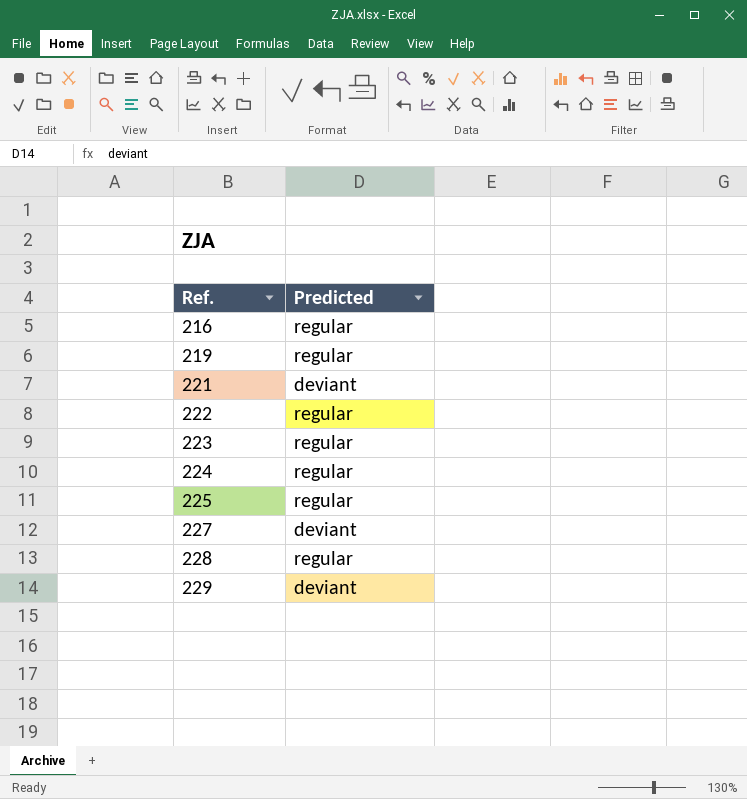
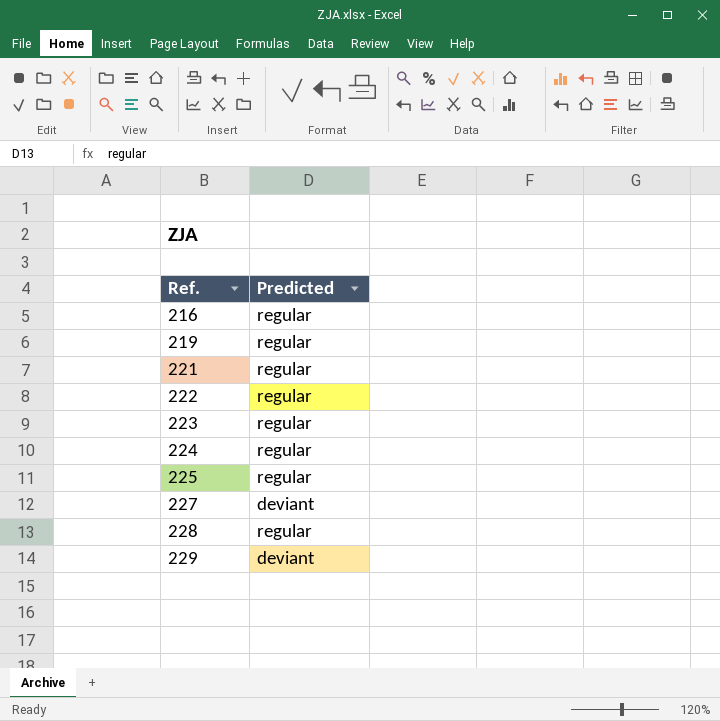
221 | Predicted: deviant -> regular

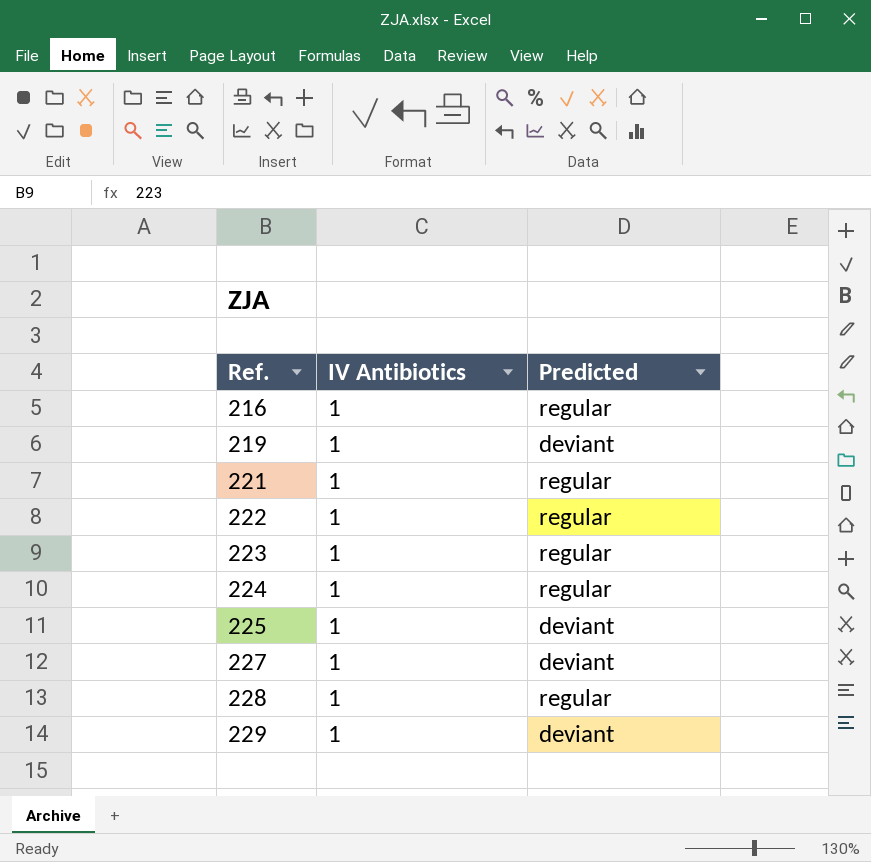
column IV Antibiotics | position: none -> 2
219 | Predicted: regular -> deviant
225 | Predicted: regular -> deviant

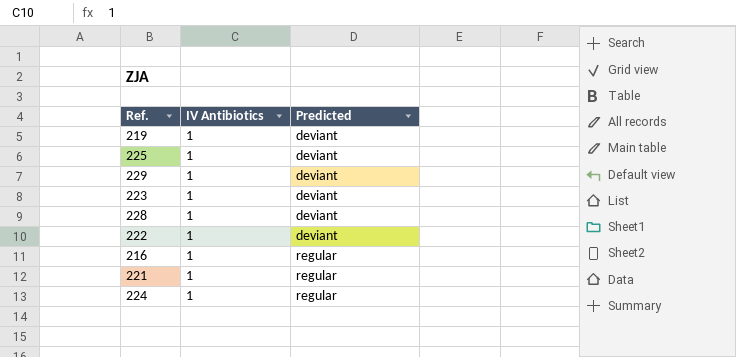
row order: Ref. ascending -> Predicted ascending
row 227: 1 | deviant -> none
223 | Predicted: regular -> deviant
228 | Predicted: regular -> deviant
222 | Predicted: regular -> deviant

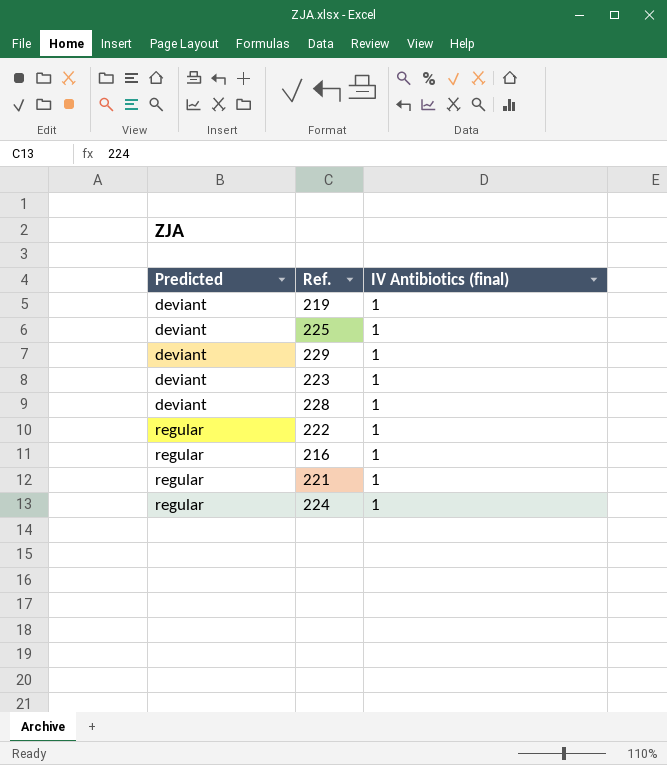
column Predicted | position: 3 -> 1
column name: IV Antibiotics -> IV Antibiotics (final)
222 | Predicted: deviant -> regular

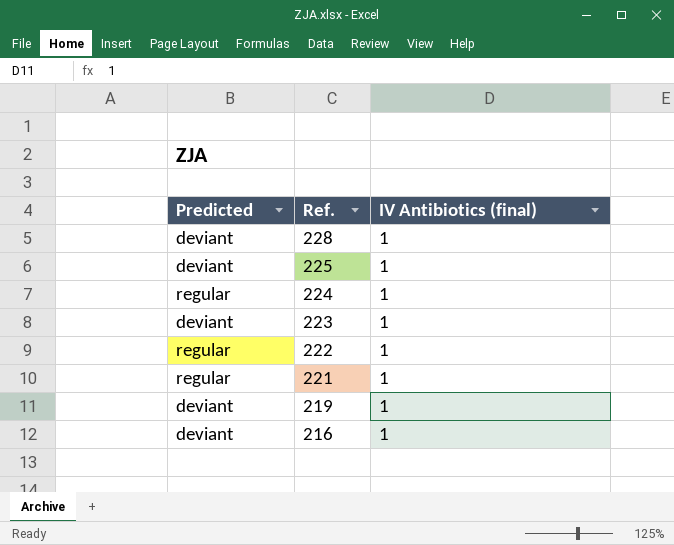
row order: Predicted ascending -> Ref. descending
row 229: deviant | 1 -> none
216 | Predicted: regular -> deviant

